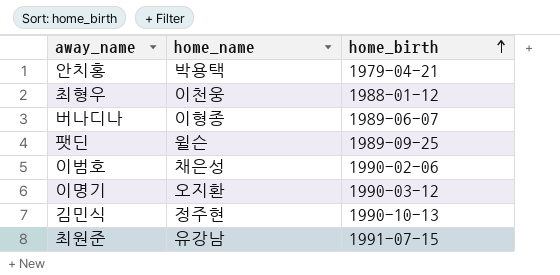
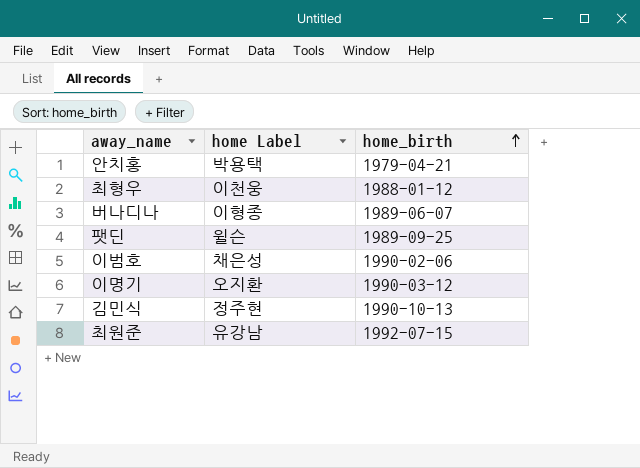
column name: home_name -> home Label
최원준 | home_birth: 1991-07-15 -> 1992-07-15

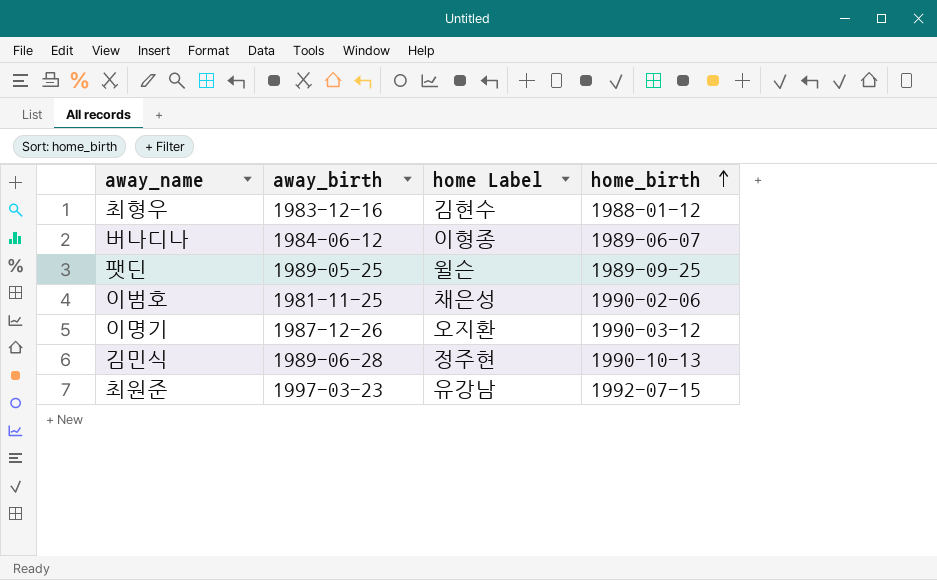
column away_birth | position: none -> 2
row 안치홍: 박용택 | 1979-04-21 -> none
최형우 | home Label: 이천웅 -> 김현수

